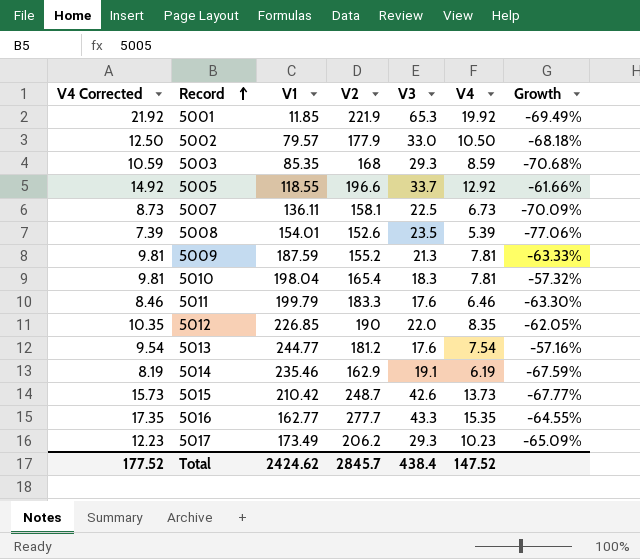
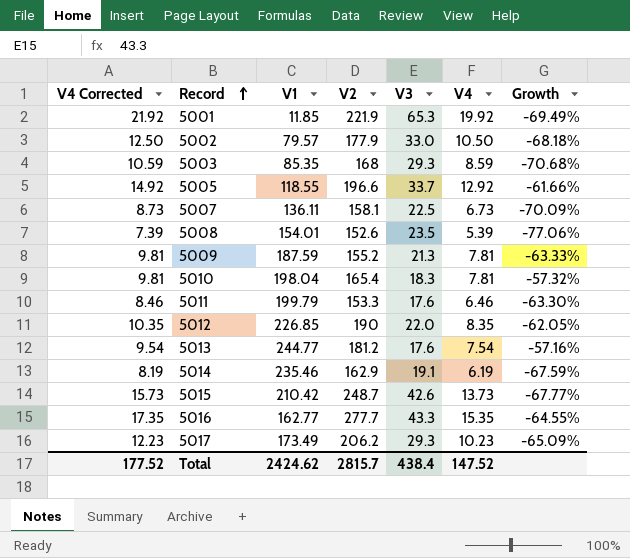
5011 | V2: 183.3 -> 153.3
Total | V2: 2845.7 -> 2815.7

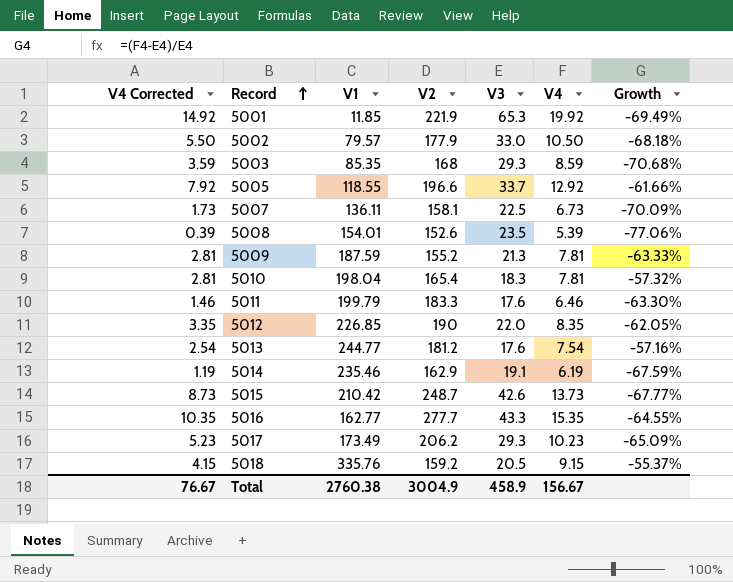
column V4 Corrected | formula: [V4] + 2 -> [V4] - 5
5011 | V2: 153.3 -> 183.3
row 5018: none -> 4.15 | 335.76 | 159.2 | 20.5 | 9.15 | -55.37%
Total | V4 Corrected: 177.52 -> 76.67
Total | V1: 2424.62 -> 2760.38
Total | V2: 2815.7 -> 3004.9
Total | V3: 438.4 -> 458.9
Total | V4: 147.52 -> 156.67

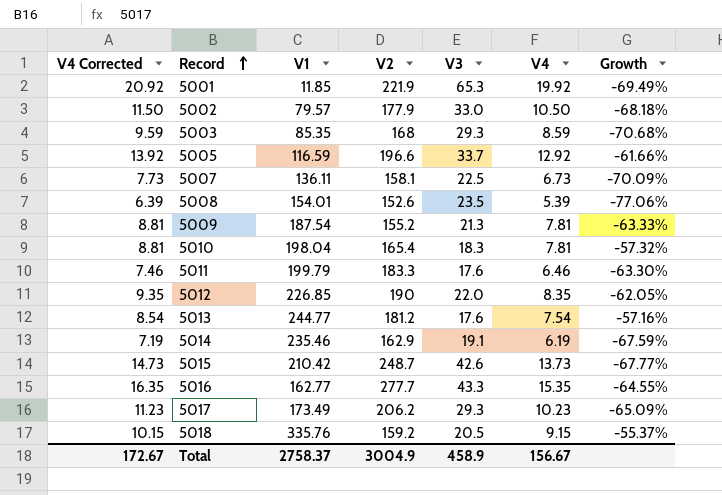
column V4 Corrected | formula: [V4] - 5 -> [V4] + 1
5005 | V1: 118.55 -> 116.59
5009 | V1: 187.59 -> 187.54
Total | V4 Corrected: 76.67 -> 172.67
Total | V1: 2760.38 -> 2758.37

